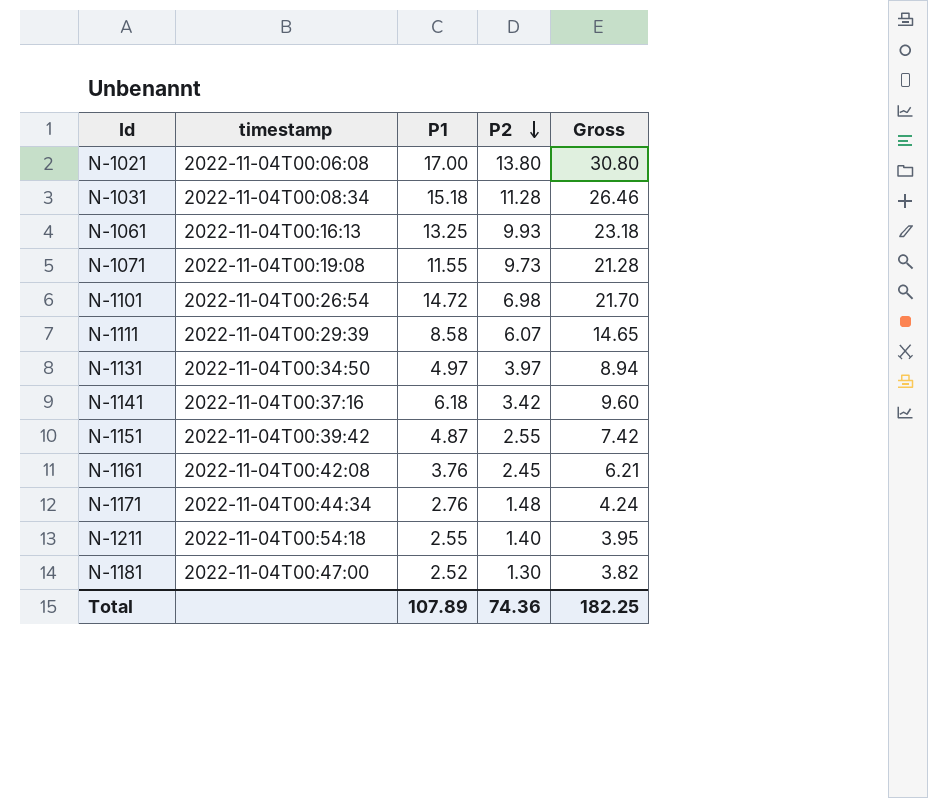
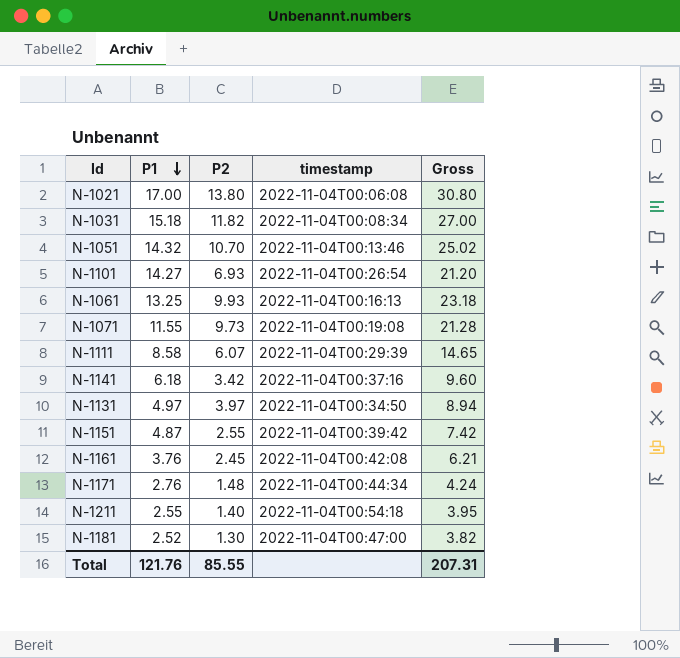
row order: P2 descending -> P1 descending
column timestamp | position: 2 -> 4
N-1031 | P2: 11.28 -> 11.82
N-1031 | Gross: 26.46 -> 27.00
row N-1051: none -> 14.32 | 10.70 | 2022-11-04T00:13:46 | 25.02
N-1101 | P1: 14.72 -> 14.27
N-1101 | P2: 6.98 -> 6.93
N-1101 | Gross: 21.70 -> 21.20
Total | P1: 107.89 -> 121.76
Total | P2: 74.36 -> 85.55
Total | Gross: 182.25 -> 207.31

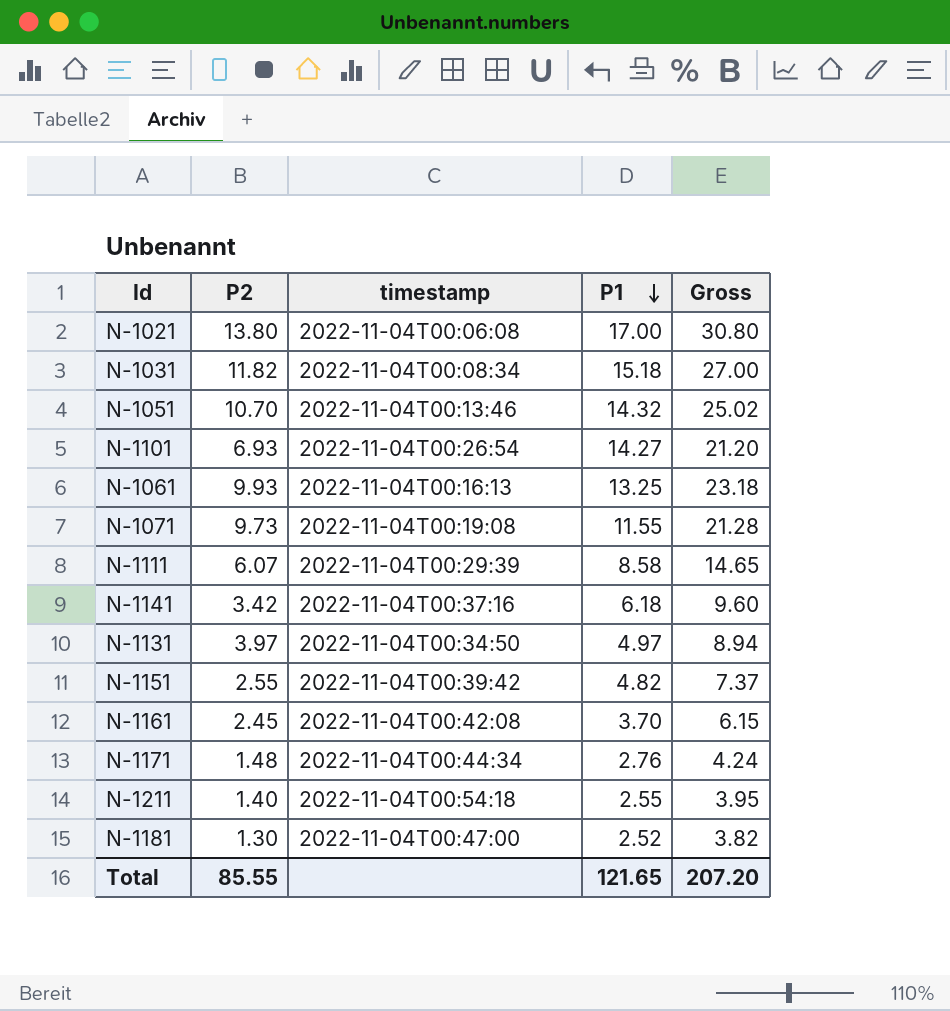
column P1 | position: 2 -> 4
N-1151 | P1: 4.87 -> 4.82
N-1151 | Gross: 7.42 -> 7.37
N-1161 | P1: 3.76 -> 3.70
N-1161 | Gross: 6.21 -> 6.15
Total | P1: 121.76 -> 121.65
Total | Gross: 207.31 -> 207.20

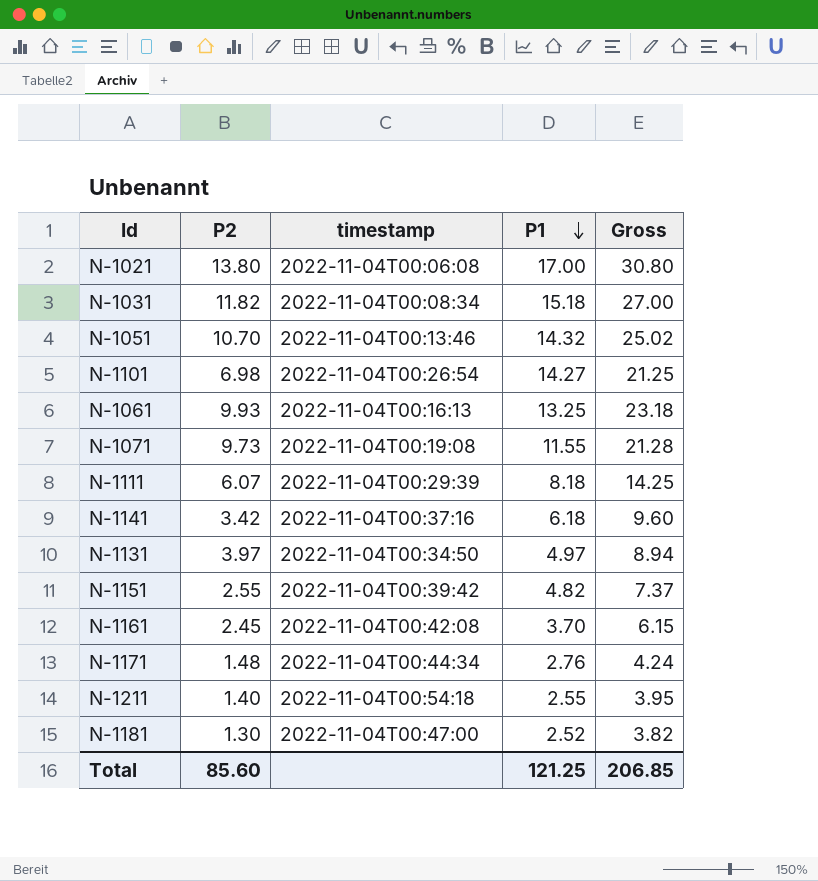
N-1101 | P2: 6.93 -> 6.98
N-1101 | Gross: 21.20 -> 21.25
N-1111 | P1: 8.58 -> 8.18
N-1111 | Gross: 14.65 -> 14.25
Total | P2: 85.55 -> 85.60
Total | P1: 121.65 -> 121.25
Total | Gross: 207.20 -> 206.85

